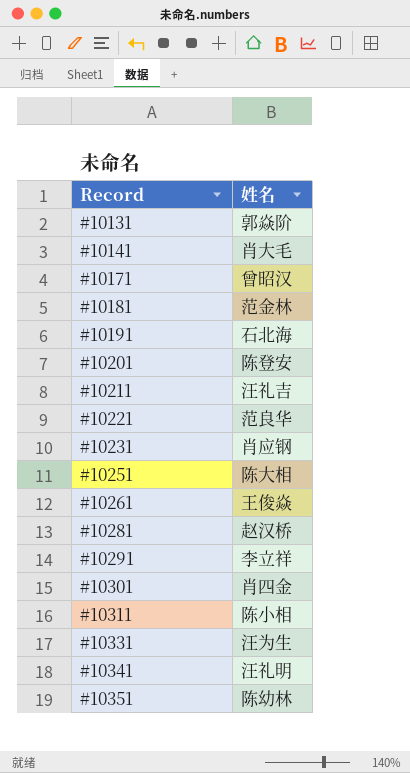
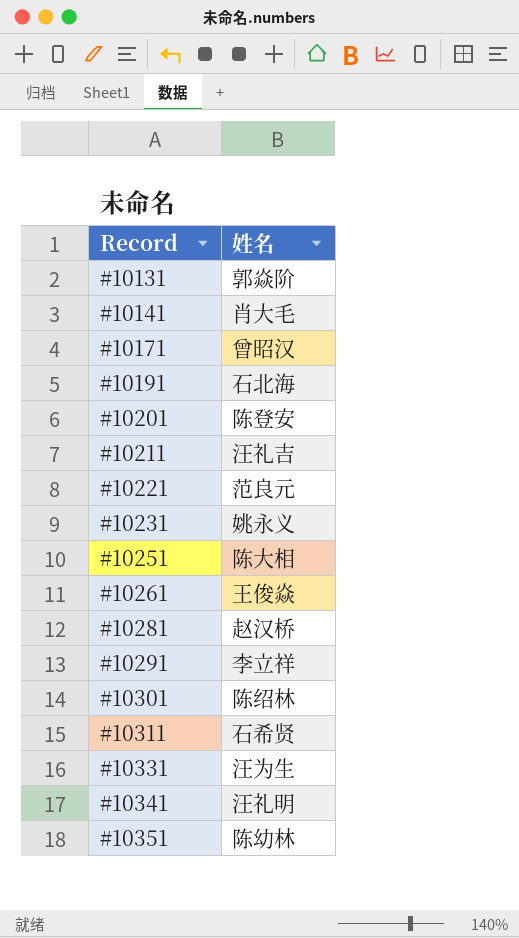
row #10181: 范金林 -> none
#10221 | 姓名: 范良华 -> 范良元
#10231 | 姓名: 肖应钢 -> 姚永义
#10301 | 姓名: 肖四金 -> 陈绍林
#10311 | 姓名: 陈小相 -> 石希贤

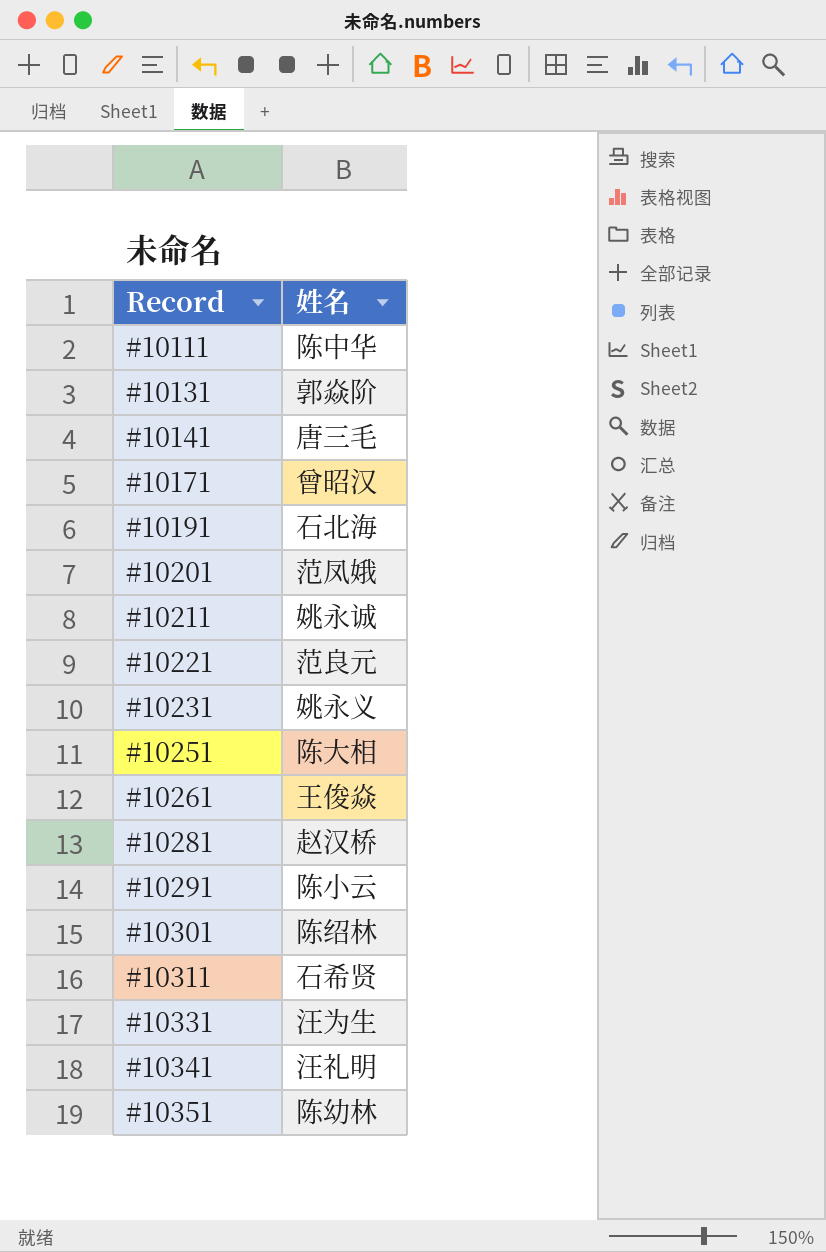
row #10111: none -> 陈中华
#10141 | 姓名: 肖大毛 -> 唐三毛
#10201 | 姓名: 陈登安 -> 范凤娥
#10211 | 姓名: 汪礼吉 -> 姚永诚
#10291 | 姓名: 李立祥 -> 陈小云

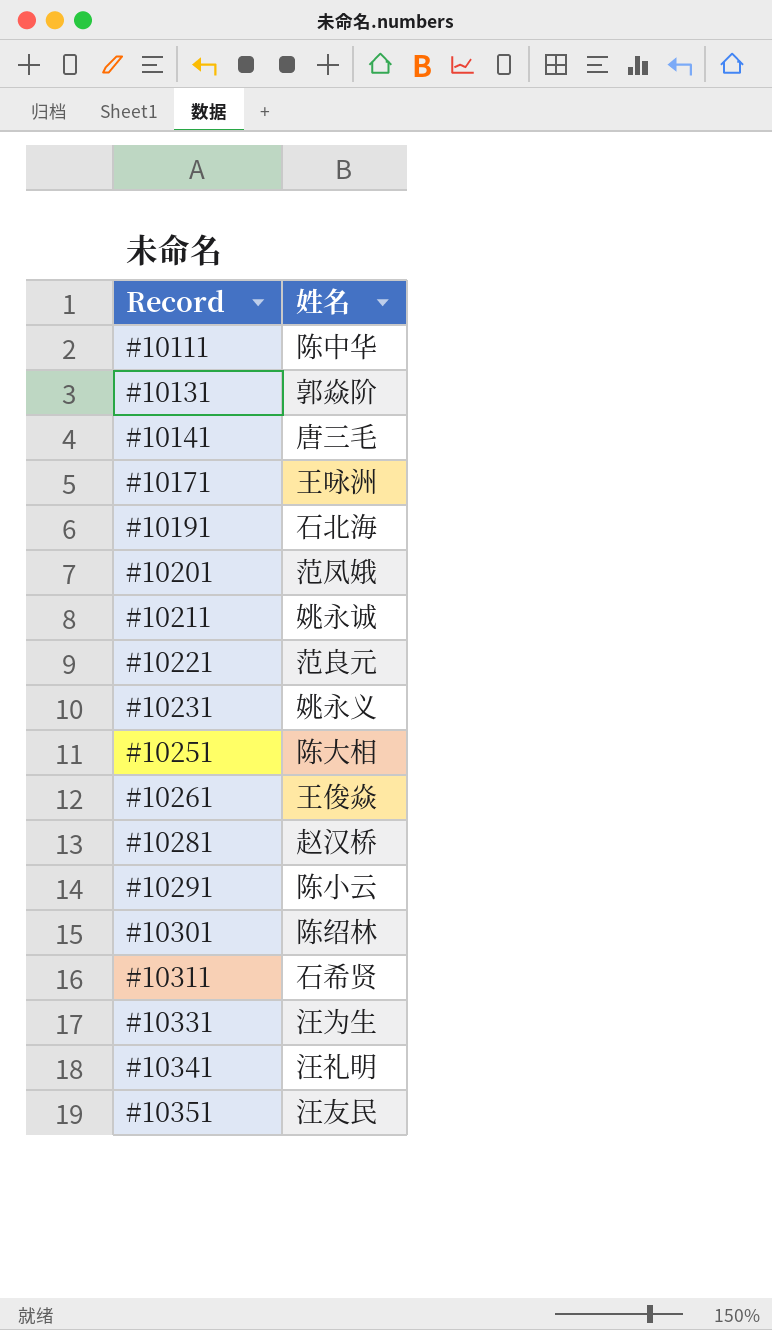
#10171 | 姓名: 曾昭汉 -> 王咏洲
#10351 | 姓名: 陈幼林 -> 汪友民

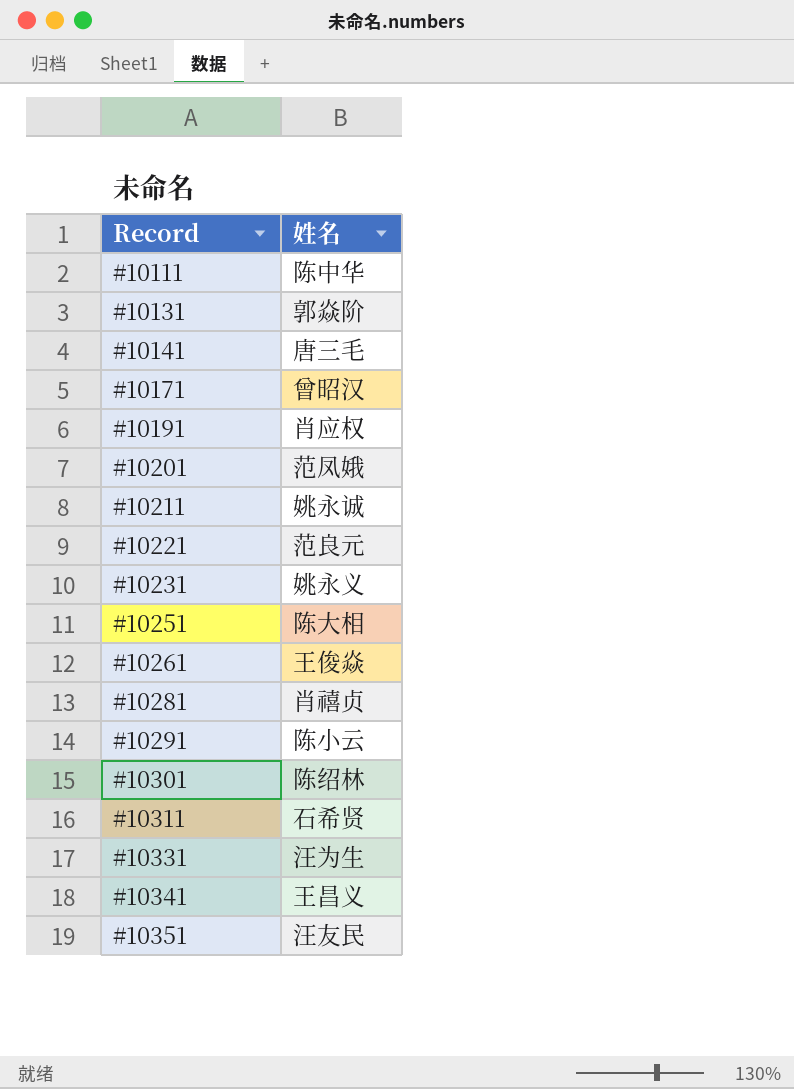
#10171 | 姓名: 王咏洲 -> 曾昭汉
#10191 | 姓名: 石北海 -> 肖应权
#10281 | 姓名: 赵汉桥 -> 肖禧贞
#10341 | 姓名: 汪礼明 -> 王昌义

